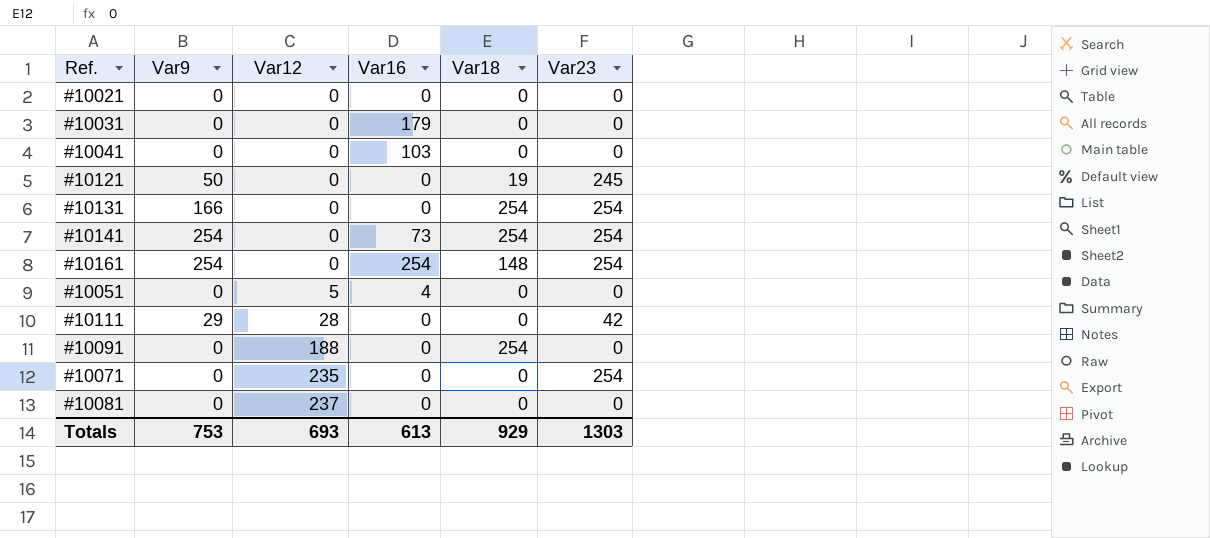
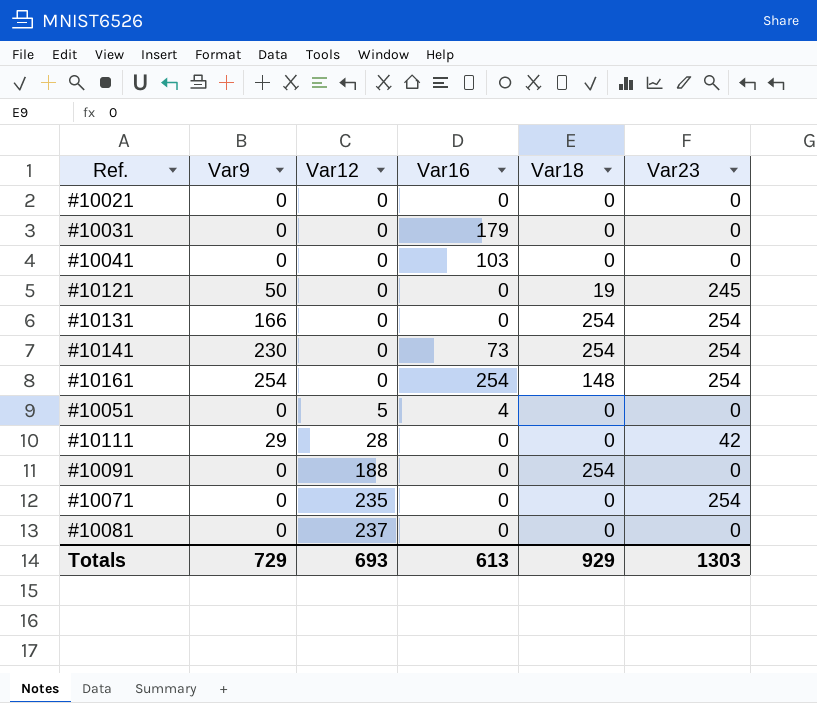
#10141 | Var9: 254 -> 230
Totals | Var9: 753 -> 729

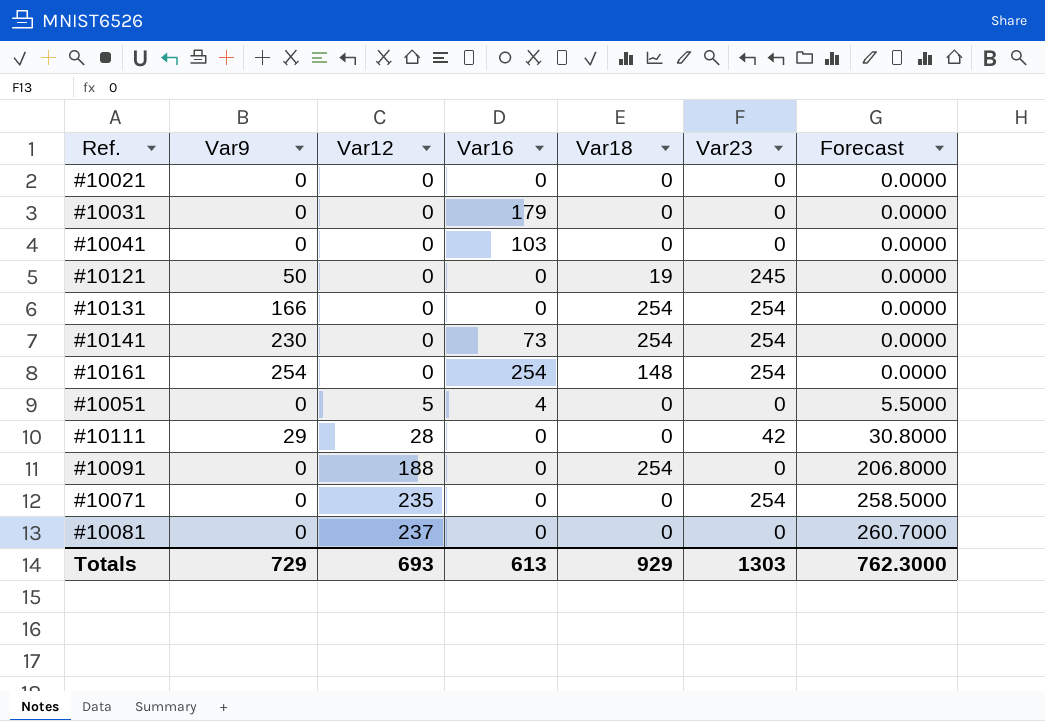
column Forecast | formula: none -> [Var12] * 1.1

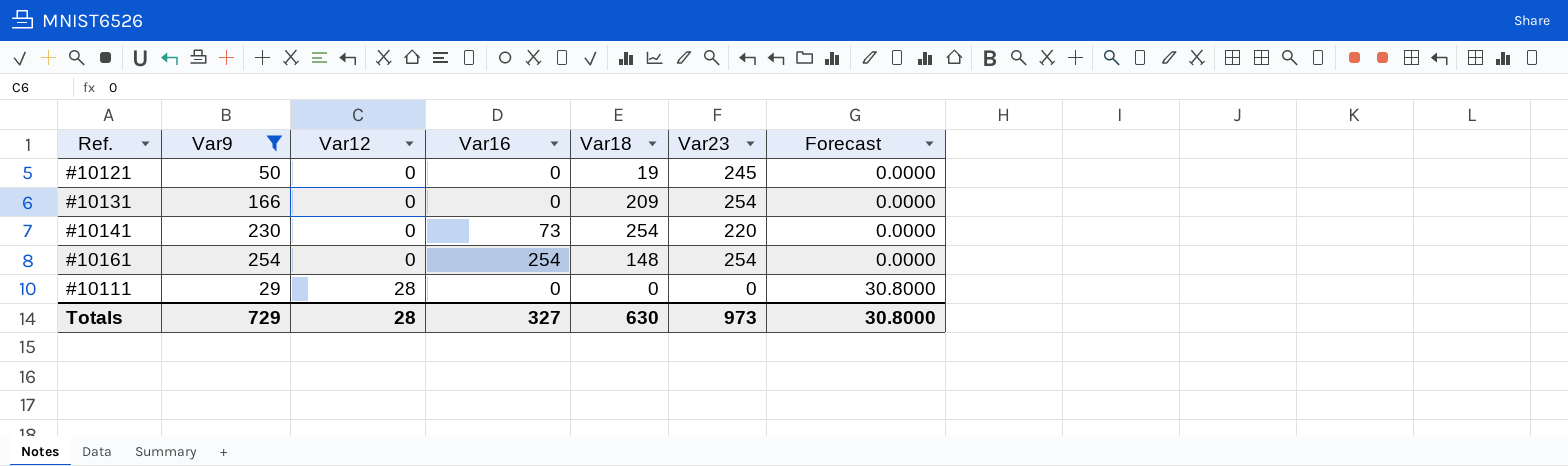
filter: none -> Var9 != 0
#10131 | Var18: 254 -> 209
#10141 | Var23: 254 -> 220
#10111 | Var23: 42 -> 0
Totals | Var12: 693 -> 28
Totals | Var16: 613 -> 327
Totals | Var18: 929 -> 630
Totals | Var23: 1303 -> 973
Totals | Forecast: 762.3000 -> 30.8000

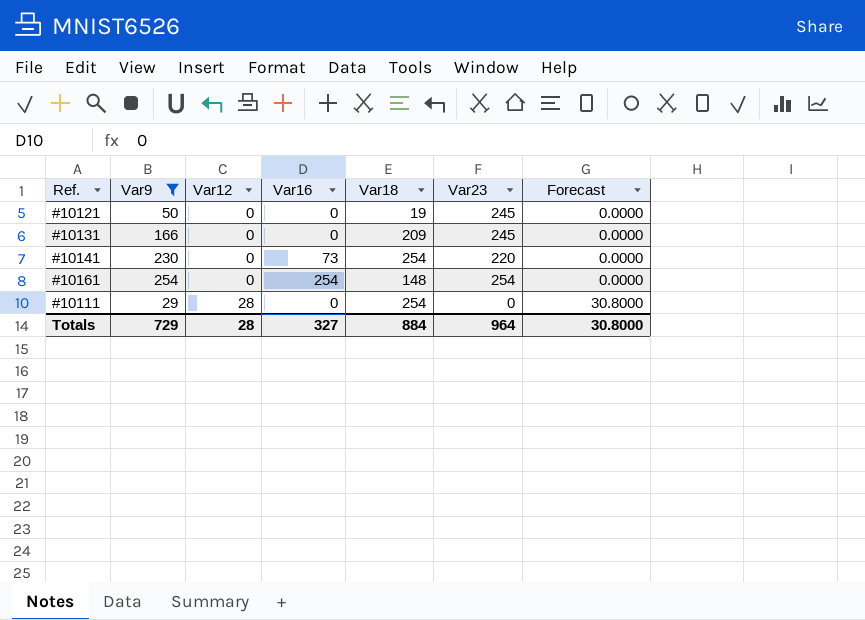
#10131 | Var23: 254 -> 245
#10111 | Var18: 0 -> 254
Totals | Var18: 630 -> 884
Totals | Var23: 973 -> 964

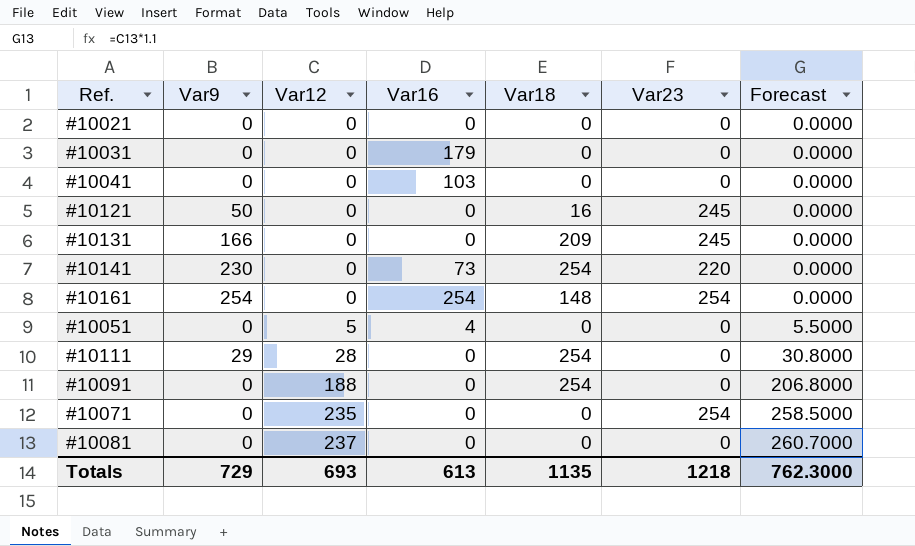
filter: Var9 != 0 -> none
#10121 | Var18: 19 -> 16
Totals | Var12: 28 -> 693
Totals | Var16: 327 -> 613
Totals | Var18: 884 -> 1135
Totals | Var23: 964 -> 1218
Totals | Forecast: 30.8000 -> 762.3000

